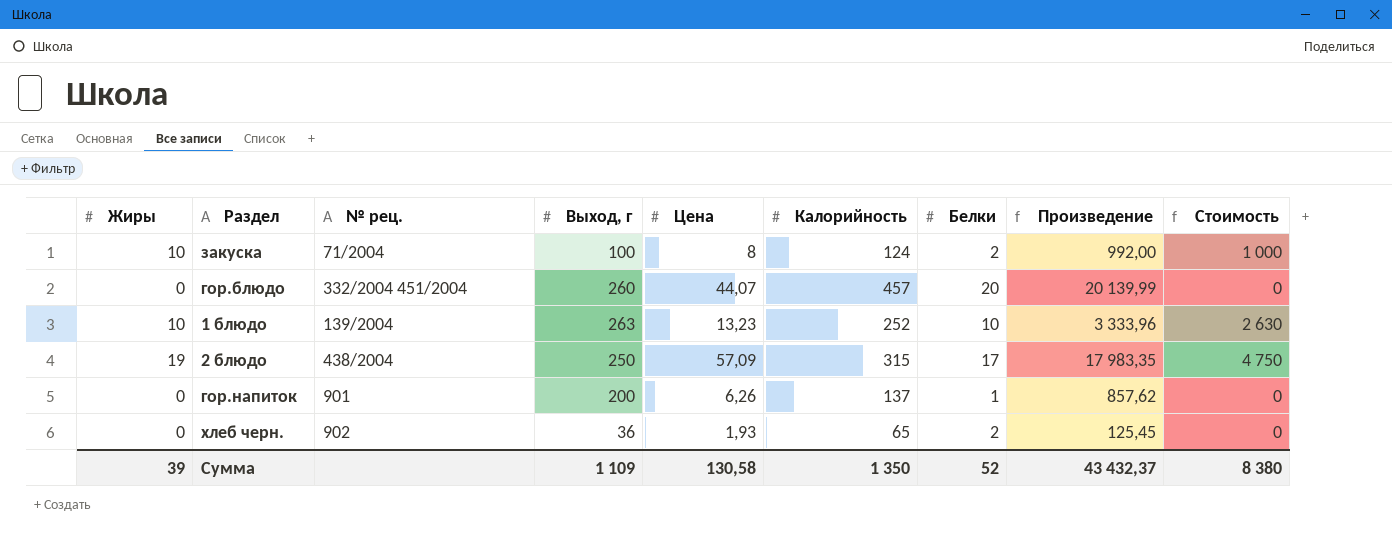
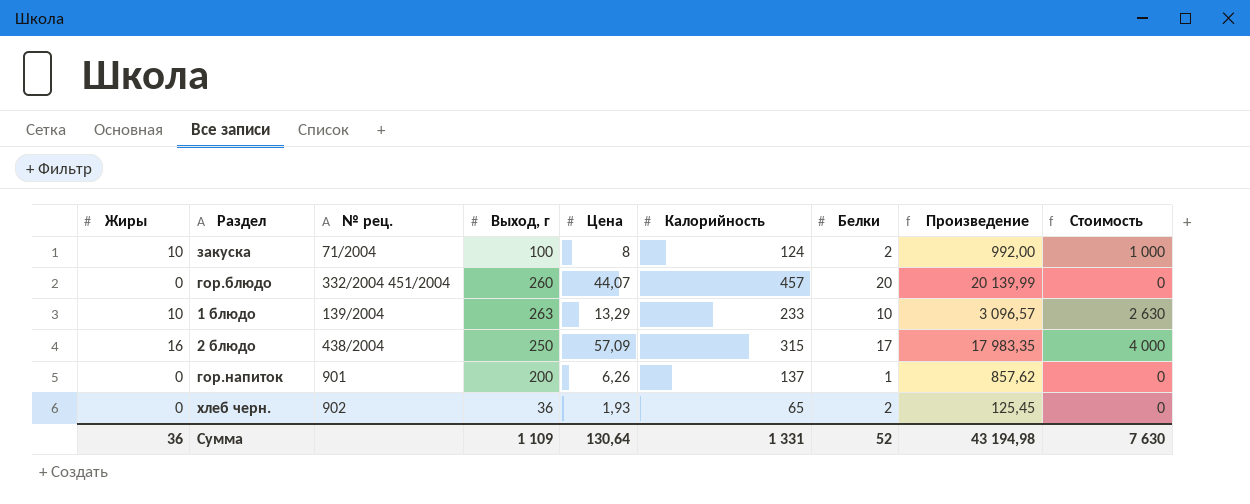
1 блюдо | Цена: 13,23 -> 13,29
1 блюдо | Калорийность: 252 -> 233
1 блюдо | Произведение: 3 333,96 -> 3 096,57
2 блюдо | Жиры: 19 -> 16
2 блюдо | Стоимость: 4 750 -> 4 000
Сумма | Жиры: 39 -> 36
Сумма | Цена: 130,58 -> 130,64
Сумма | Калорийность: 1 350 -> 1 331
Сумма | Произведение: 43 432,37 -> 43 194,98
Сумма | Стоимость: 8 380 -> 7 630

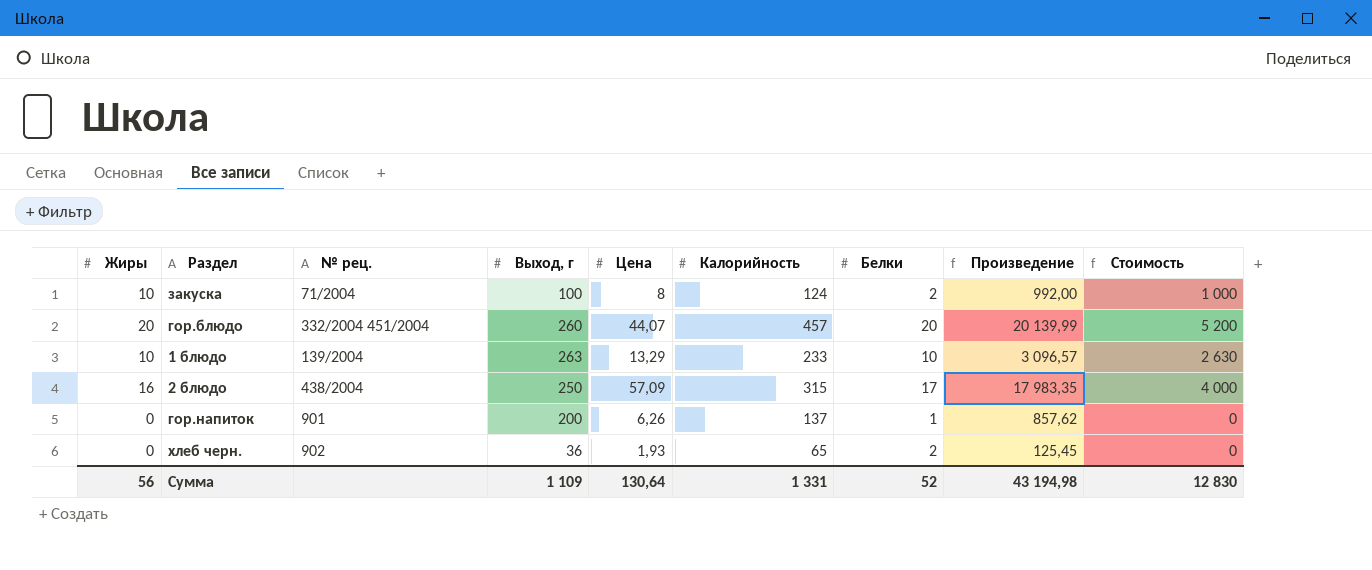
гор.блюдо | Жиры: 0 -> 20
гор.блюдо | Стоимость: 0 -> 5 200
Сумма | Жиры: 36 -> 56
Сумма | Стоимость: 7 630 -> 12 830

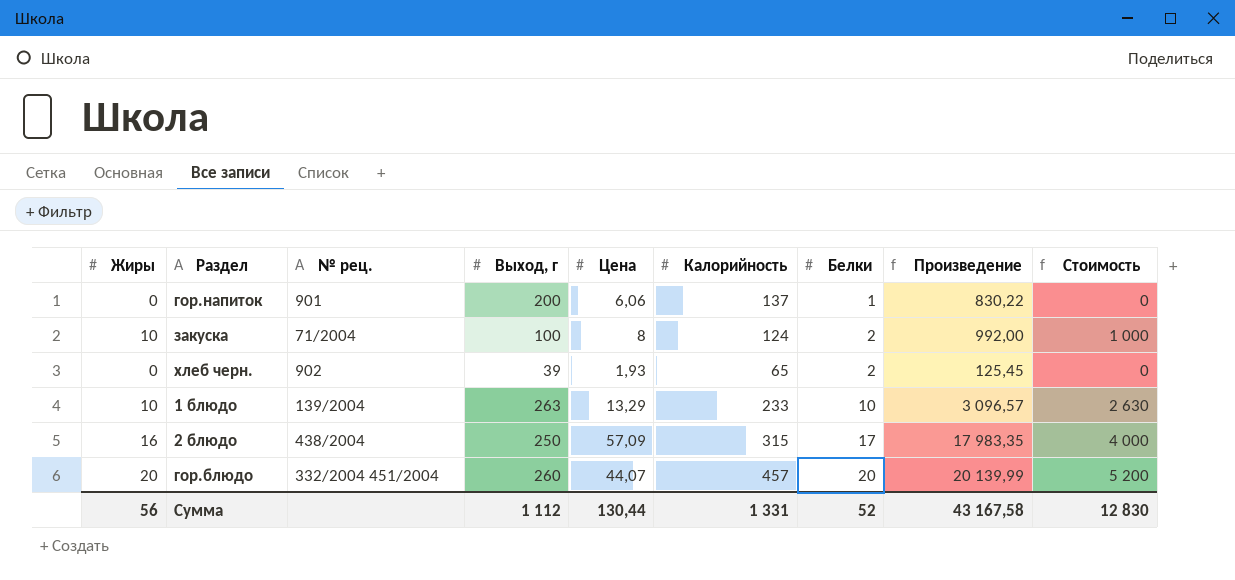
row order: none -> Белки ascending
гор.напиток | Цена: 6,26 -> 6,06
гор.напиток | Произведение: 857,62 -> 830,22
хлеб черн. | Выход, г: 36 -> 39
Сумма | Выход, г: 1 109 -> 1 112
Сумма | Цена: 130,64 -> 130,44
Сумма | Произведение: 43 194,98 -> 43 167,58

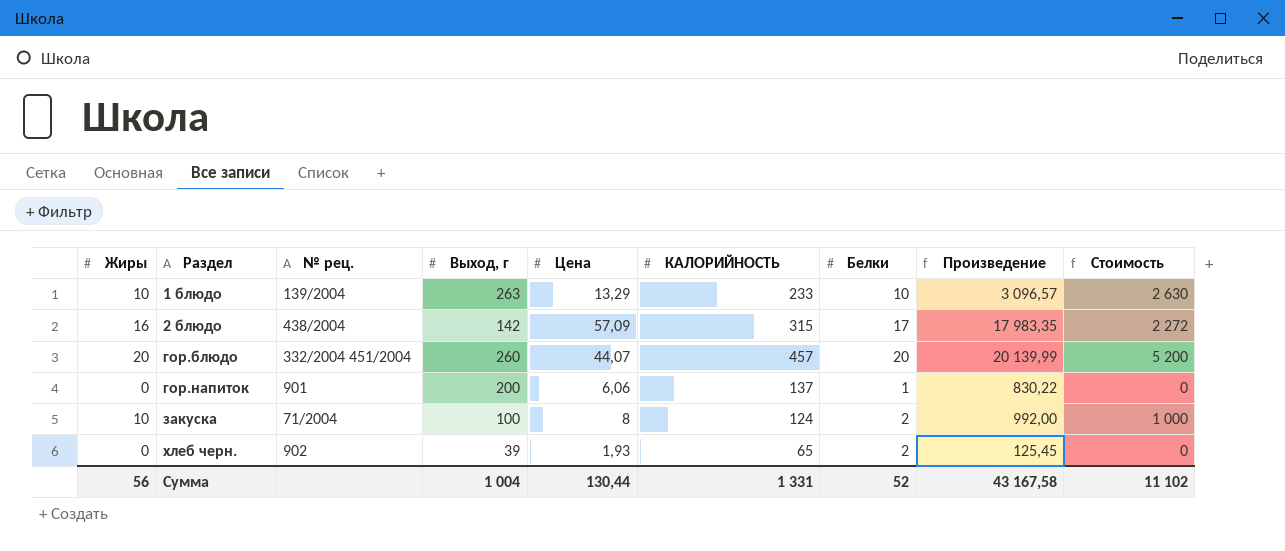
row order: Белки ascending -> Раздел ascending
column name: Калорийность -> КАЛОРИЙНОСТЬ
2 блюдо | Выход, г: 250 -> 142
2 блюдо | Стоимость: 4 000 -> 2 272
Сумма | Выход, г: 1 112 -> 1 004
Сумма | Стоимость: 12 830 -> 11 102

